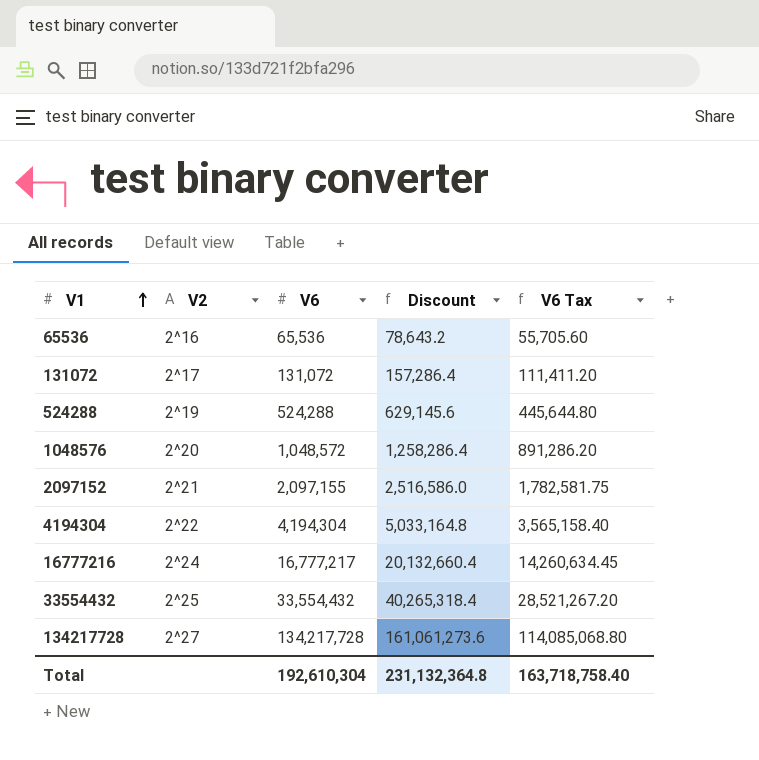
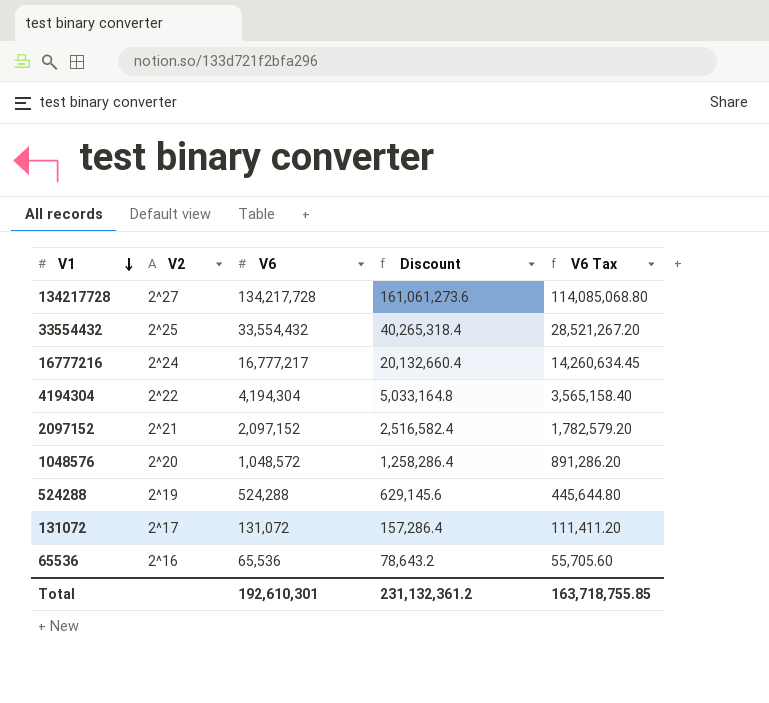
row order: V1 ascending -> V1 descending
2097152 | V6: 2,097,155 -> 2,097,152
2097152 | Discount: 2,516,586.0 -> 2,516,582.4
2097152 | V6 Tax: 1,782,581.75 -> 1,782,579.20
Total | V6: 192,610,304 -> 192,610,301
Total | Discount: 231,132,364.8 -> 231,132,361.2
Total | V6 Tax: 163,718,758.40 -> 163,718,755.85

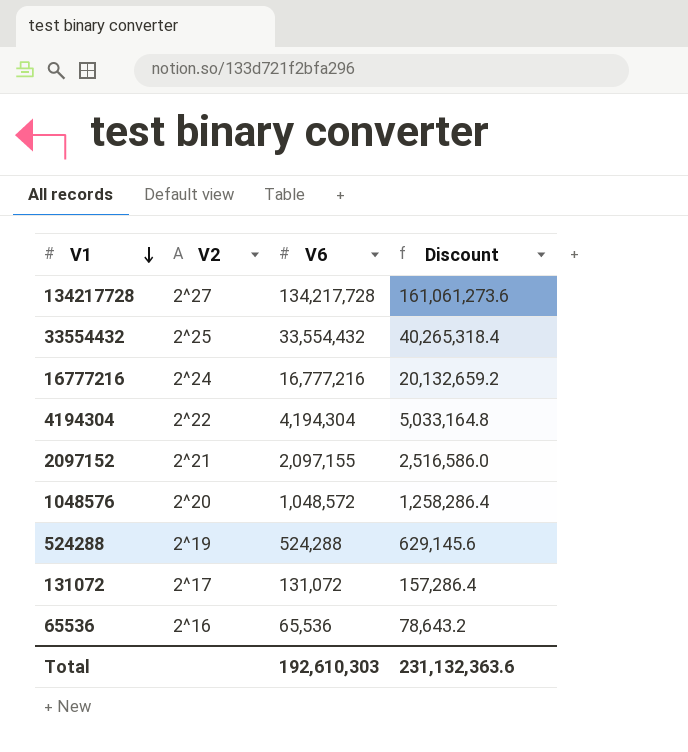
column V6 Tax | formula: [V6] * 0.85 -> none
16777216 | V6: 16,777,217 -> 16,777,216
16777216 | Discount: 20,132,660.4 -> 20,132,659.2
2097152 | V6: 2,097,152 -> 2,097,155
2097152 | Discount: 2,516,582.4 -> 2,516,586.0
Total | V6: 192,610,301 -> 192,610,303
Total | Discount: 231,132,361.2 -> 231,132,363.6

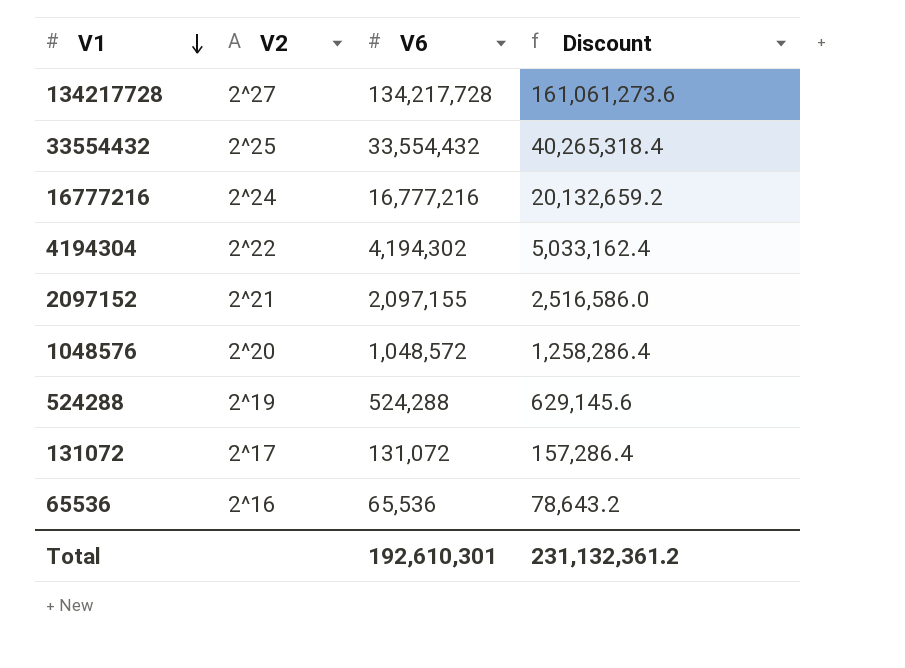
4194304 | V6: 4,194,304 -> 4,194,302
4194304 | Discount: 5,033,164.8 -> 5,033,162.4
Total | V6: 192,610,303 -> 192,610,301
Total | Discount: 231,132,363.6 -> 231,132,361.2

